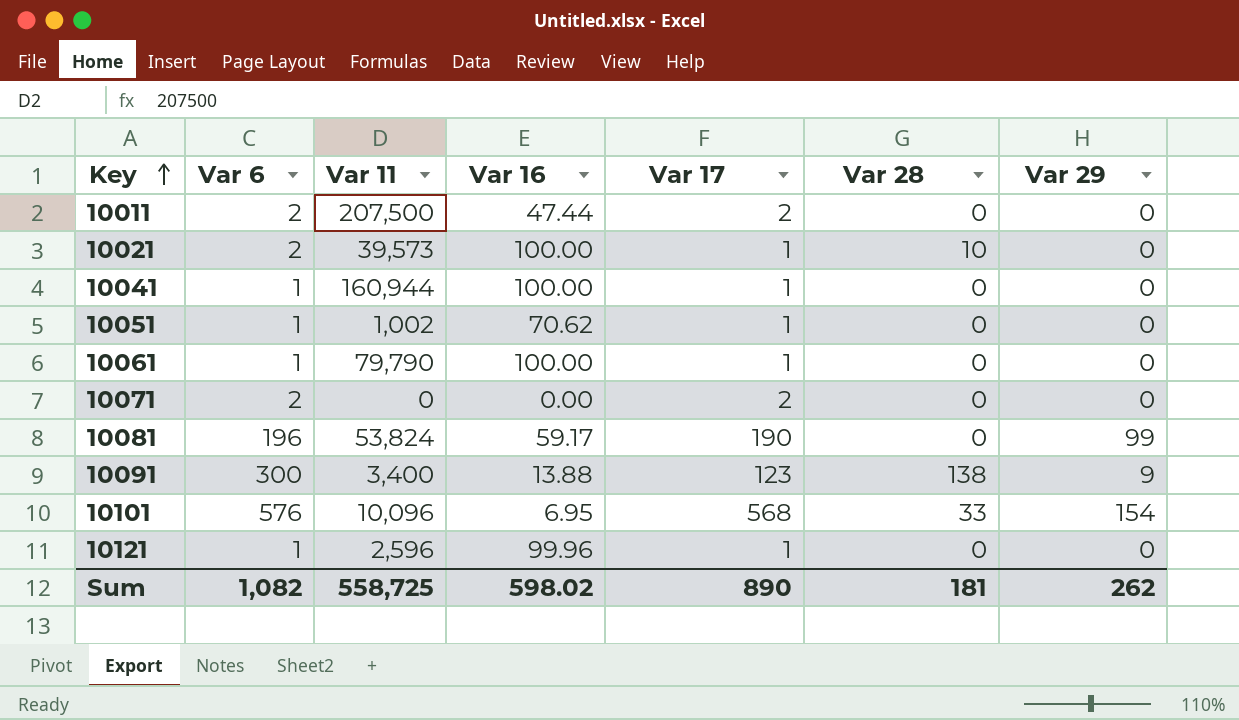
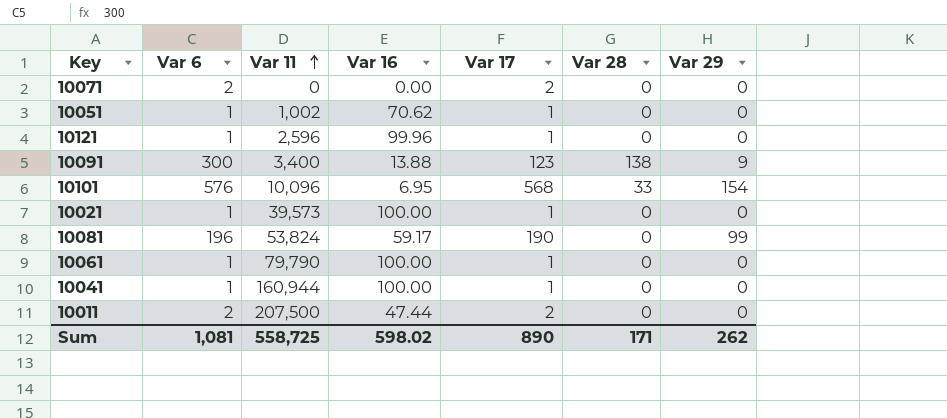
row order: Key ascending -> Var 11 ascending
10021 | Var 6: 2 -> 1
10021 | Var 28: 10 -> 0
Sum | Var 6: 1,082 -> 1,081
Sum | Var 28: 181 -> 171

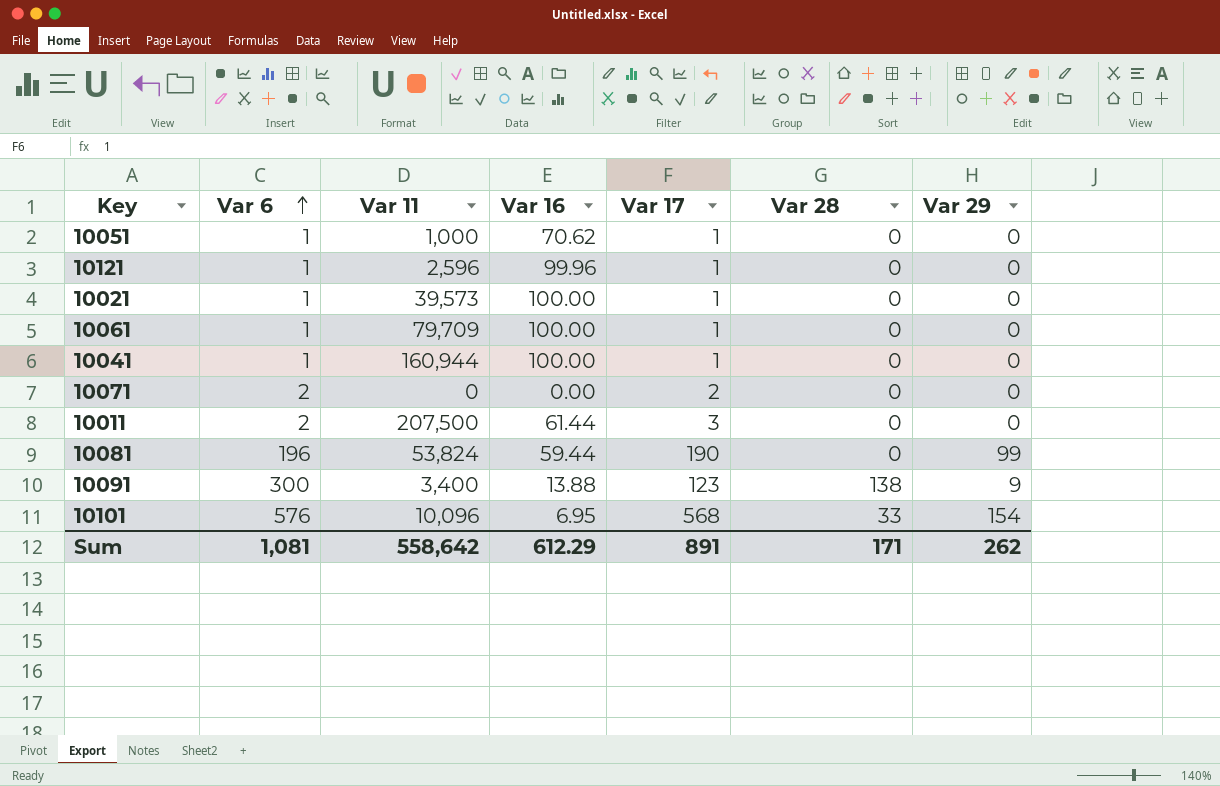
row order: Var 11 ascending -> Var 6 ascending
10051 | Var 11: 1,002 -> 1,000
10061 | Var 11: 79,790 -> 79,709
10011 | Var 16: 47.44 -> 61.44
10011 | Var 17: 2 -> 3
10081 | Var 16: 59.17 -> 59.44
Sum | Var 11: 558,725 -> 558,642
Sum | Var 16: 598.02 -> 612.29
Sum | Var 17: 890 -> 891

